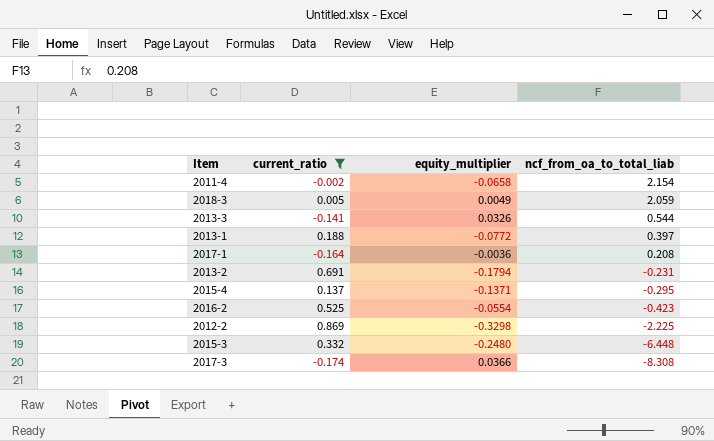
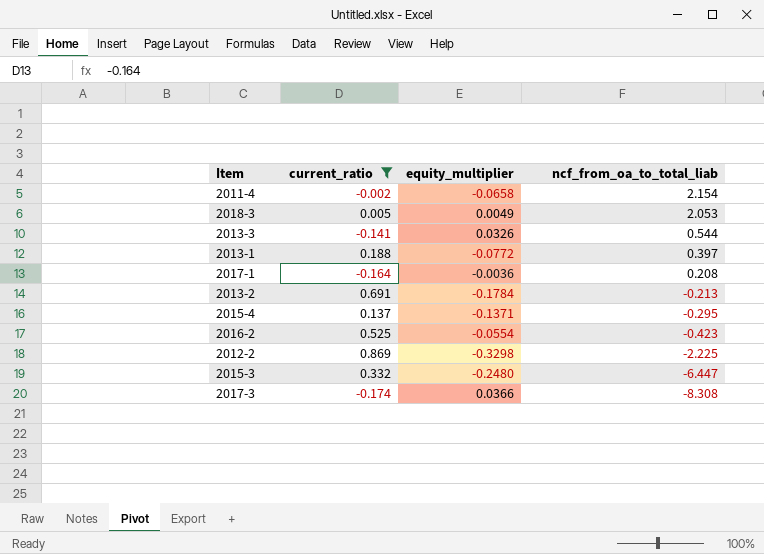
2018-3 | ncf_from_oa_to_total_liab: 2.059 -> 2.053
2013-2 | equity_multiplier: -0.1794 -> -0.1784
2013-2 | ncf_from_oa_to_total_liab: -0.231 -> -0.213
2015-3 | ncf_from_oa_to_total_liab: -6.448 -> -6.447

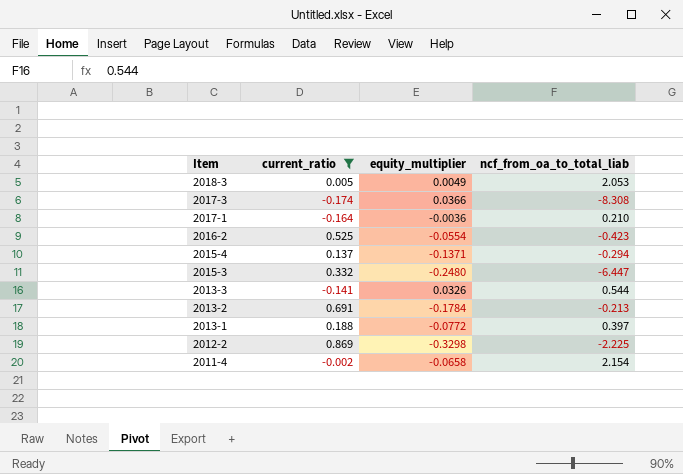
row order: ncf_from_oa_to_total_liab descending -> Item descending
2017-1 | ncf_from_oa_to_total_liab: 0.208 -> 0.210
2015-4 | ncf_from_oa_to_total_liab: -0.295 -> -0.294

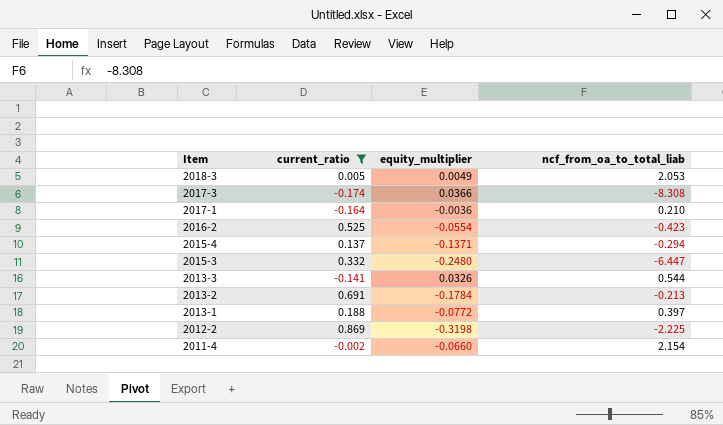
2012-2 | equity_multiplier: -0.3298 -> -0.3198
2011-4 | equity_multiplier: -0.0658 -> -0.0660

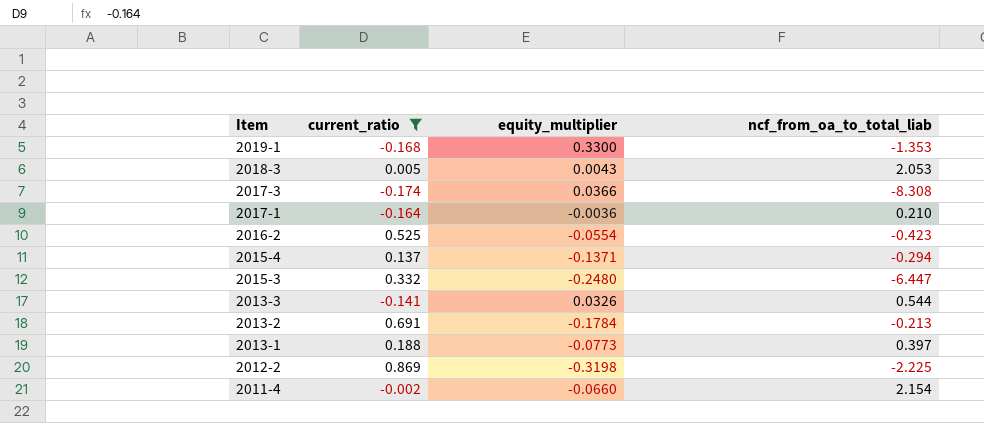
row 2019-1: none -> -0.168 | 0.3300 | -1.353
2018-3 | equity_multiplier: 0.0049 -> 0.0043
2013-1 | equity_multiplier: -0.0772 -> -0.0773

